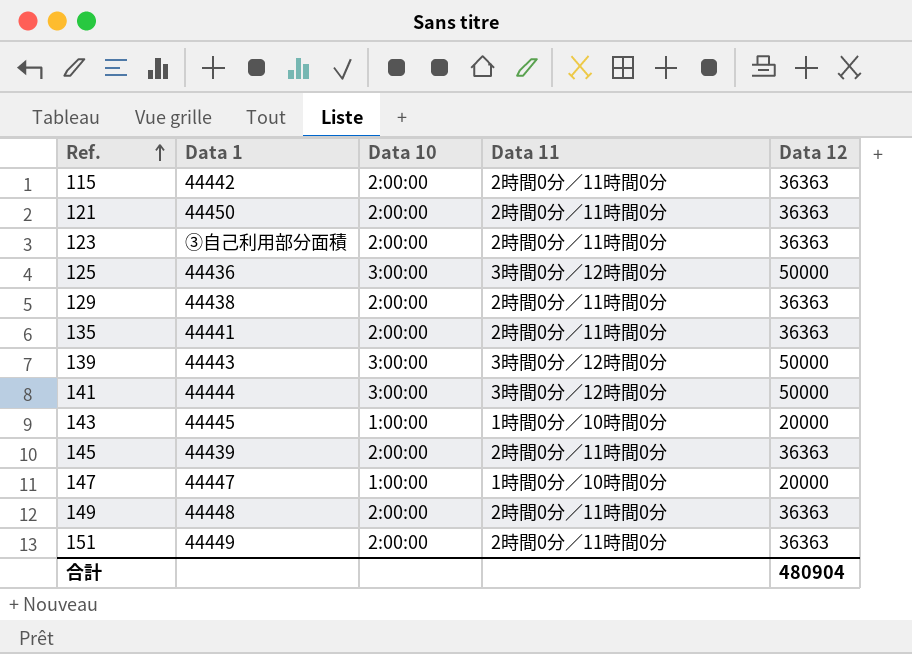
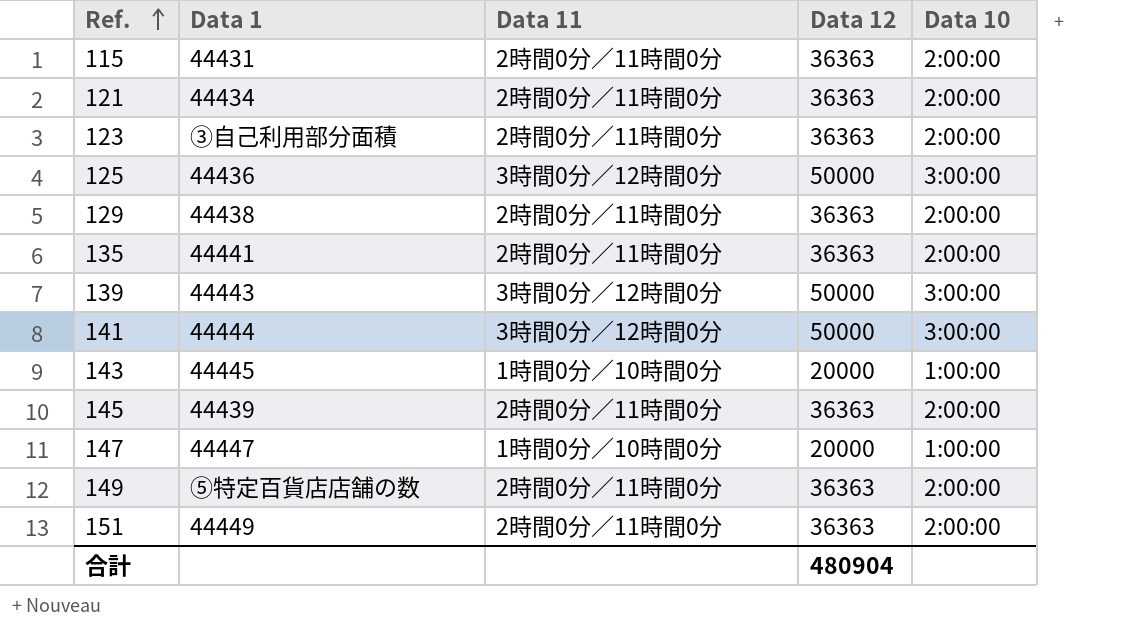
column Data 10 | position: 3 -> 5
115 | Data 1: 44442 -> 44431
121 | Data 1: 44450 -> 44434
149 | Data 1: 44448 -> ⑤特定百貨店店舗の数

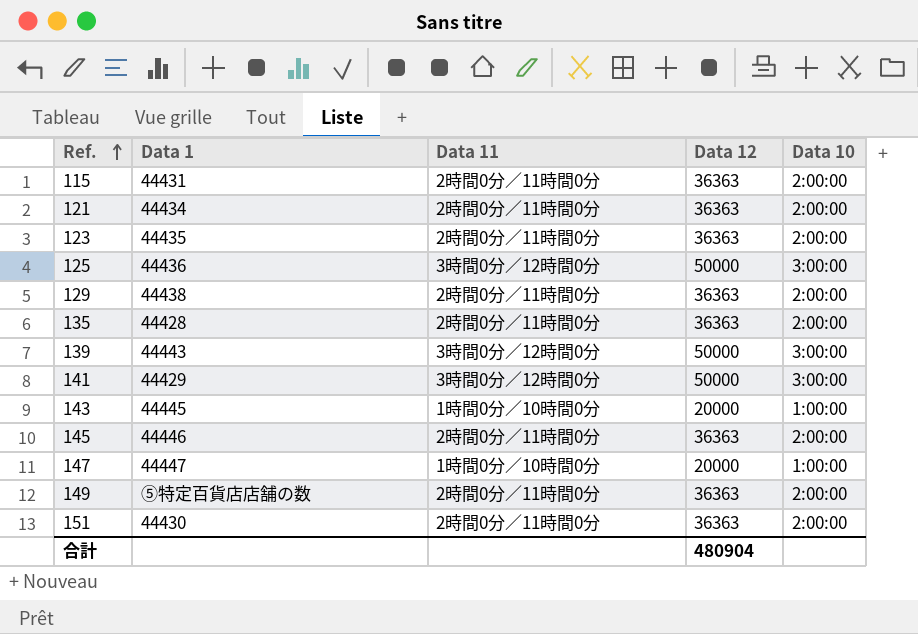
123 | Data 1: ③自己利用部分面積 -> 44435
135 | Data 1: 44441 -> 44428
141 | Data 1: 44444 -> 44429
145 | Data 1: 44439 -> 44446
151 | Data 1: 44449 -> 44430

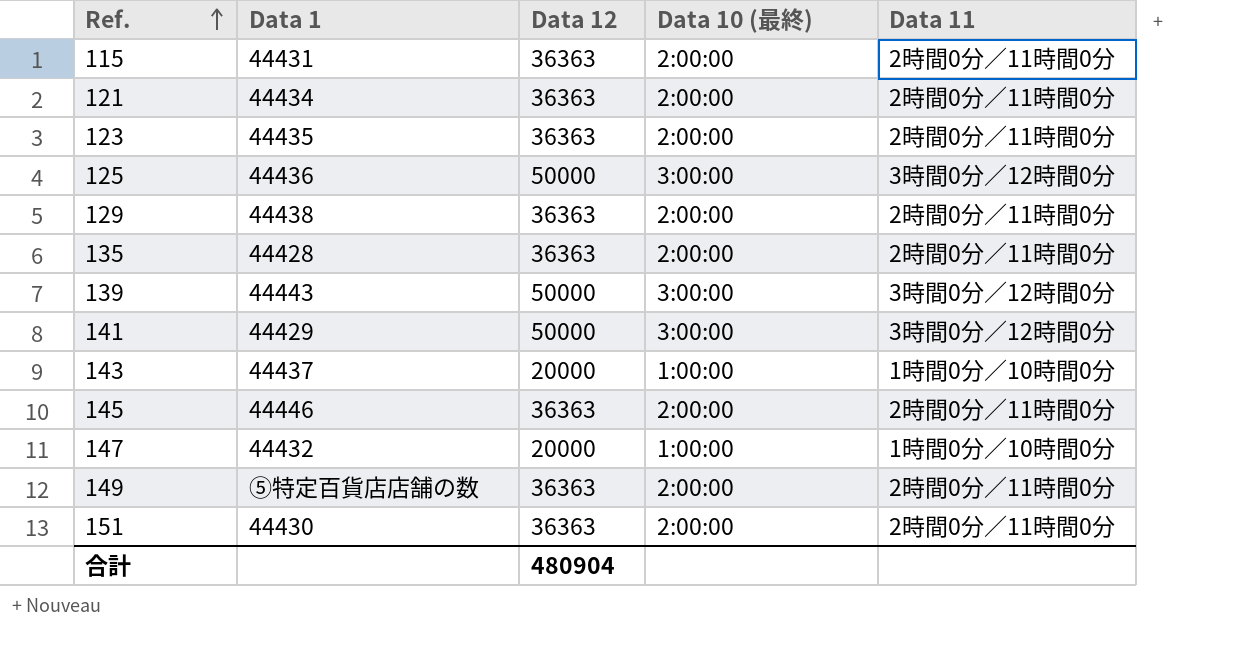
column name: Data 10 -> Data 10 (最終)
column Data 11 | position: 3 -> 5
143 | Data 1: 44445 -> 44437
147 | Data 1: 44447 -> 44432

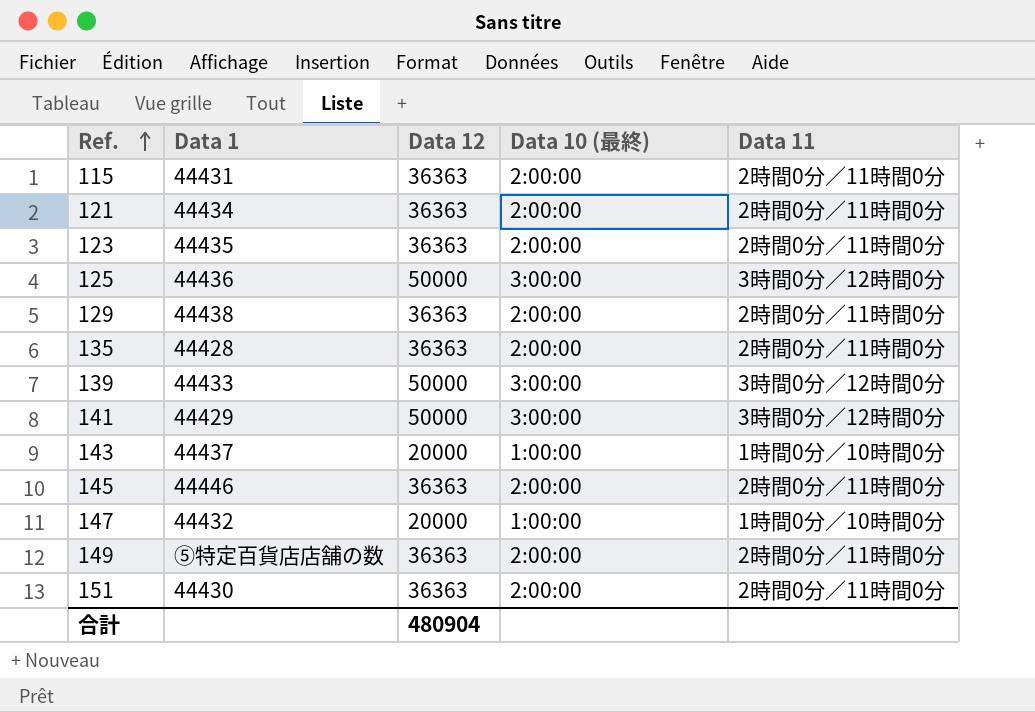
139 | Data 1: 44443 -> 44433

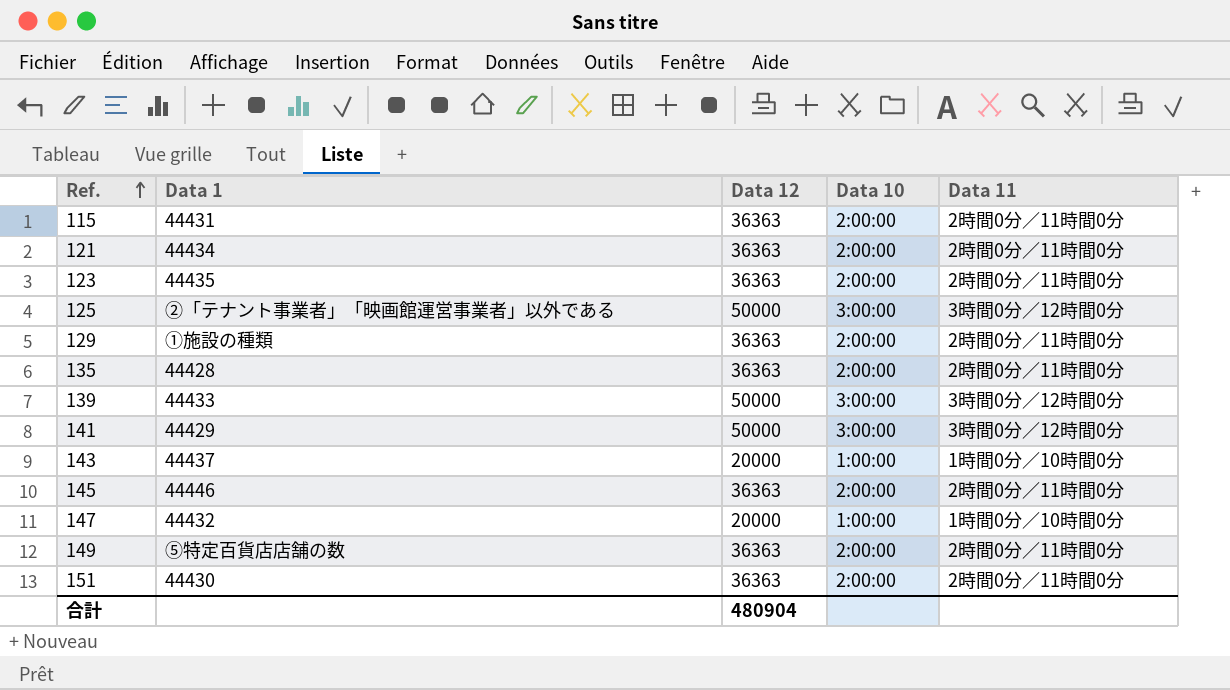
column name: Data 10 (最終) -> Data 10
125 | Data 1: 44436 -> ②「テナント事業者」「映画館運営事業者」以外である
129 | Data 1: 44438 -> ①施設の種類

